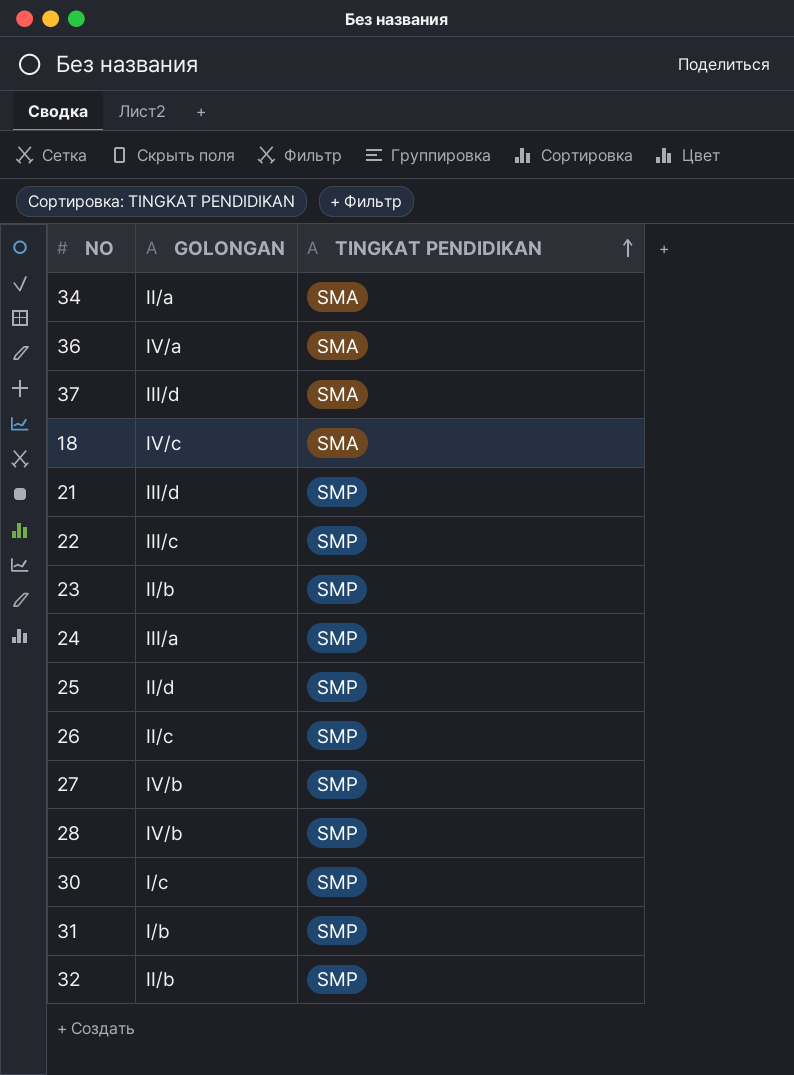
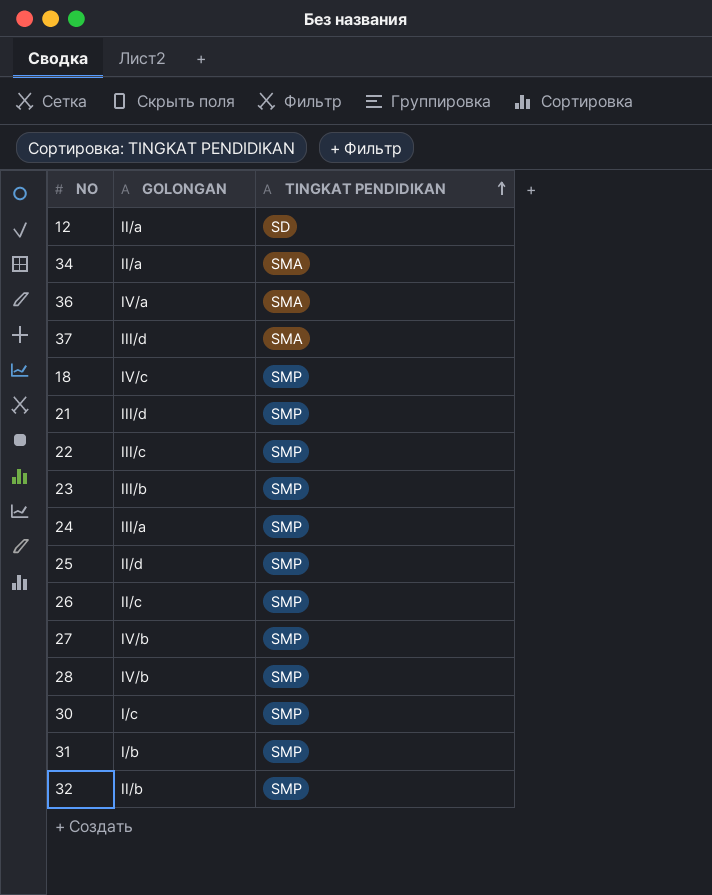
row 12: none -> II/a | SD
18 | TINGKAT PENDIDIKAN: SMA -> SMP
23 | GOLONGAN: II/b -> III/b

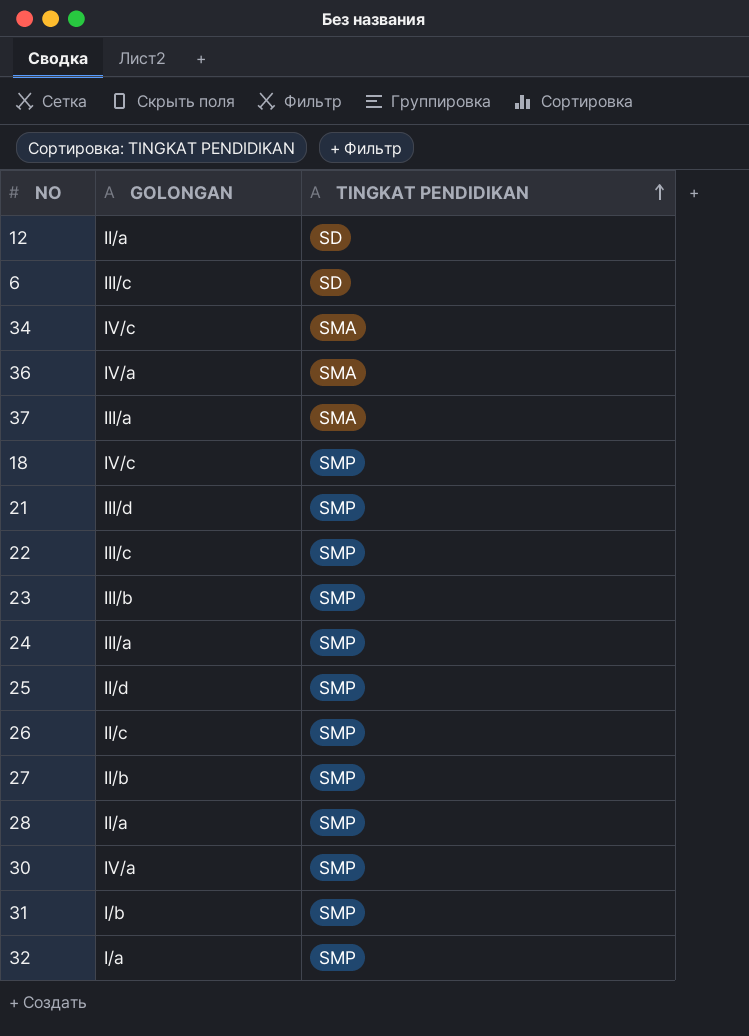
row 6: none -> III/c | SD
34 | GOLONGAN: II/a -> IV/c
37 | GOLONGAN: III/d -> III/a
27 | GOLONGAN: IV/b -> II/b
28 | GOLONGAN: IV/b -> II/a
30 | GOLONGAN: I/c -> IV/a
32 | GOLONGAN: II/b -> I/a

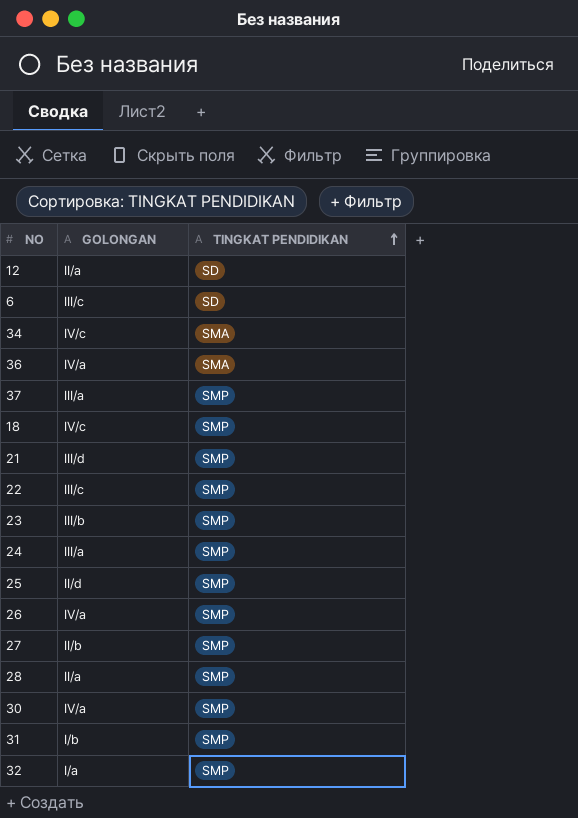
37 | TINGKAT PENDIDIKAN: SMA -> SMP
26 | GOLONGAN: II/c -> IV/a

